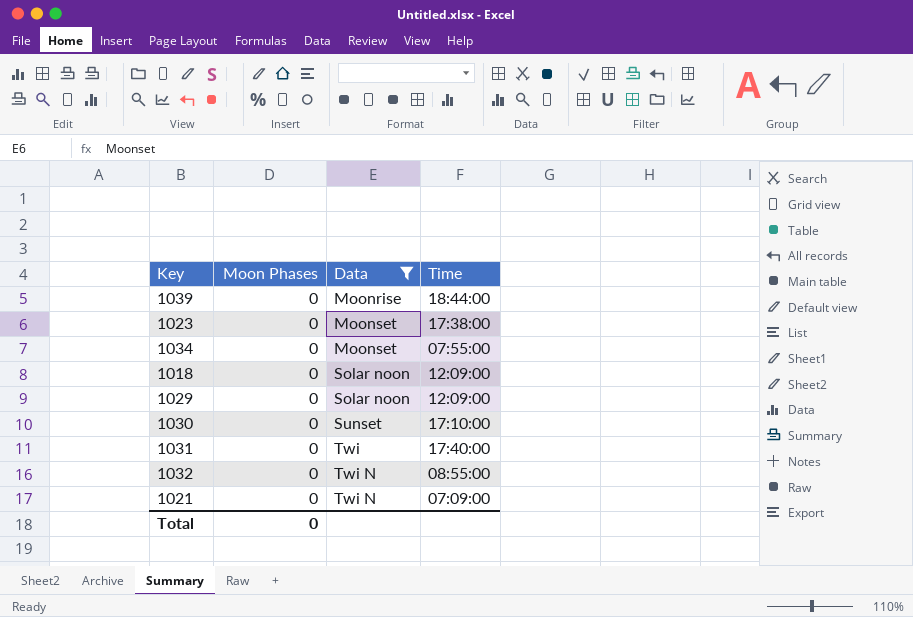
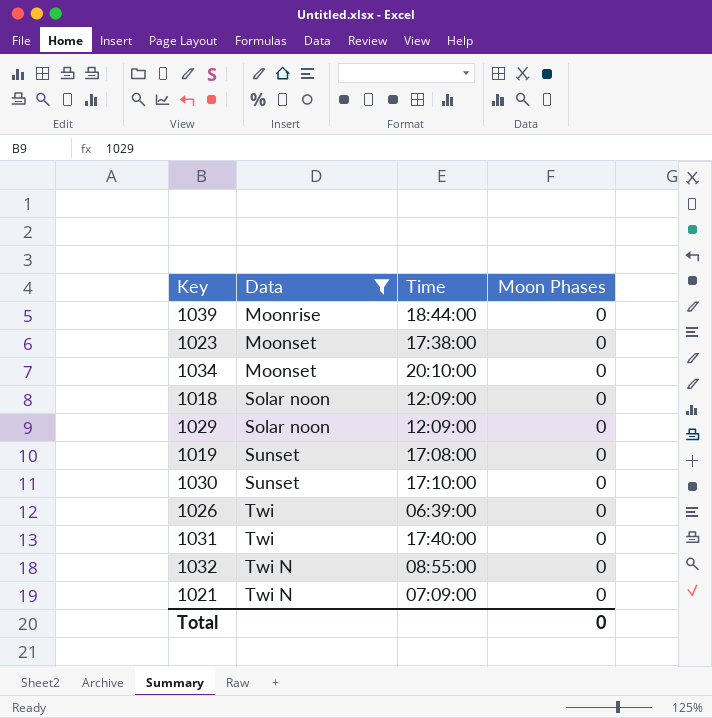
column Moon Phases | position: 2 -> 4
1034 | Time: 07:55:00 -> 20:10:00
row 1019: none -> Sunset | 17:08:00 | 0
row 1026: none -> Twi | 06:39:00 | 0

